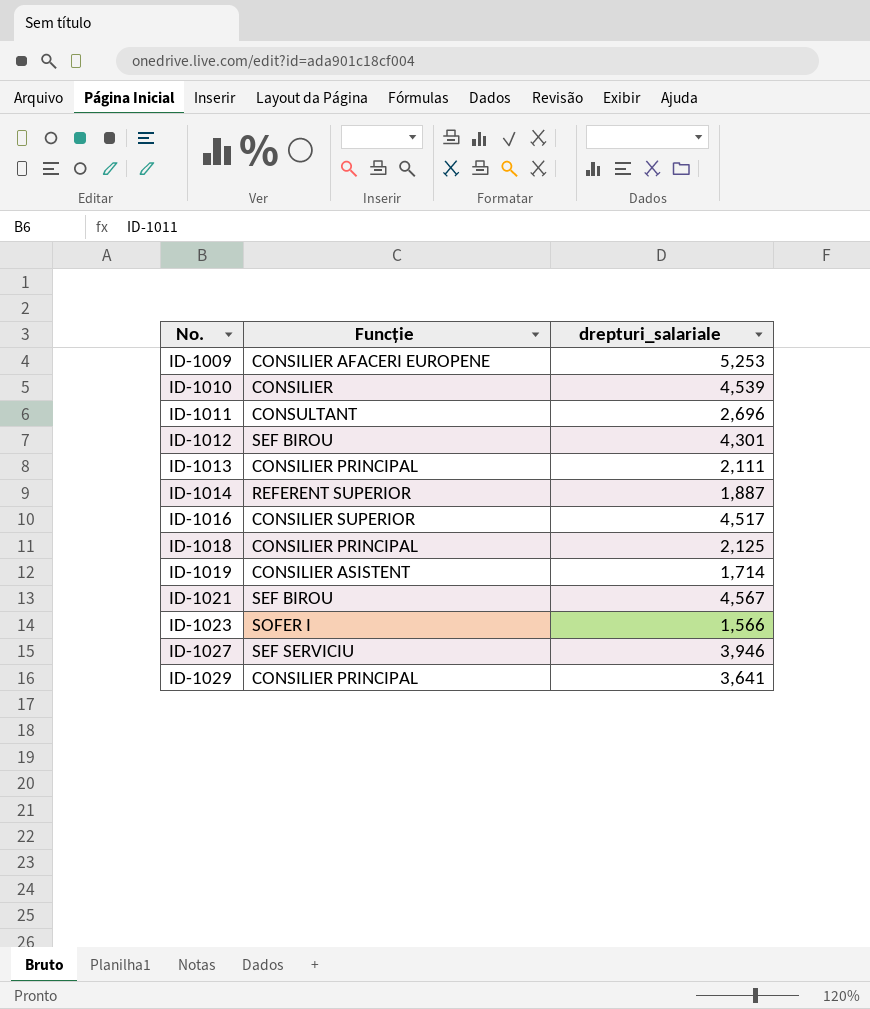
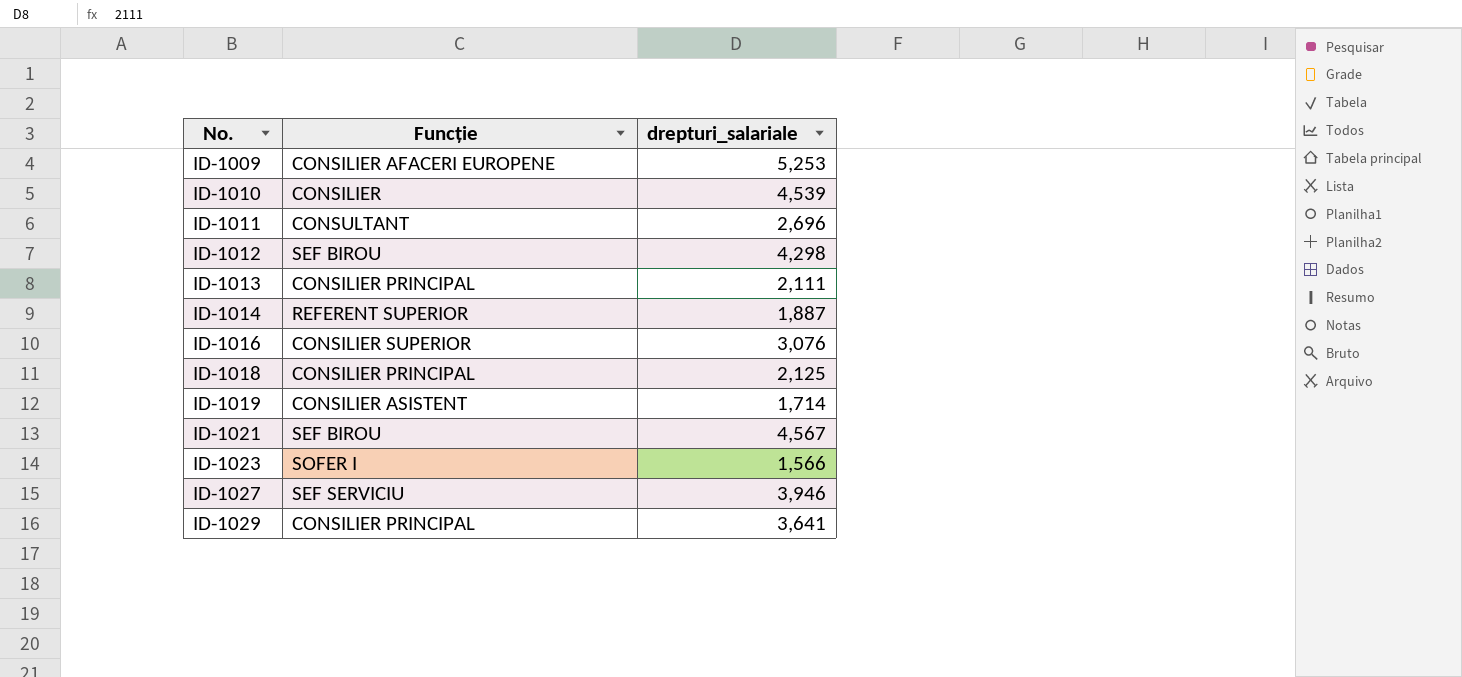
ID-1012 | drepturi_salariale: 4,301 -> 4,298
ID-1016 | drepturi_salariale: 4,517 -> 3,076

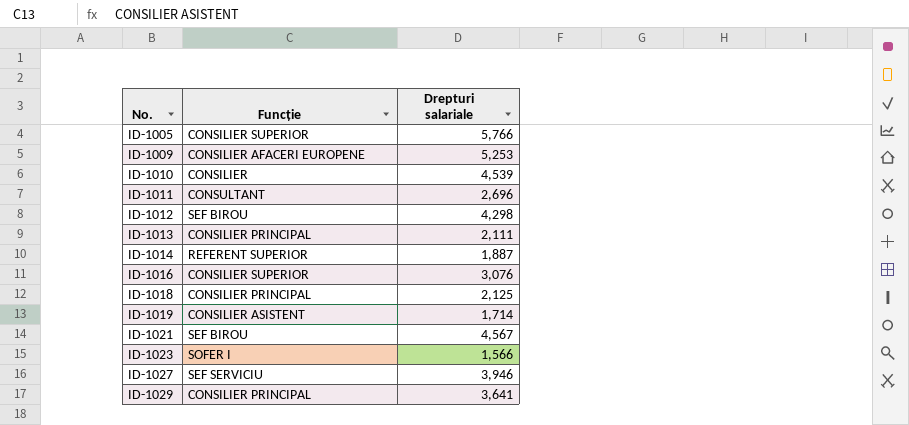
column name: drepturi_salariale -> Drepturi salariale
row ID-1005: none -> CONSILIER SUPERIOR | 5,766

